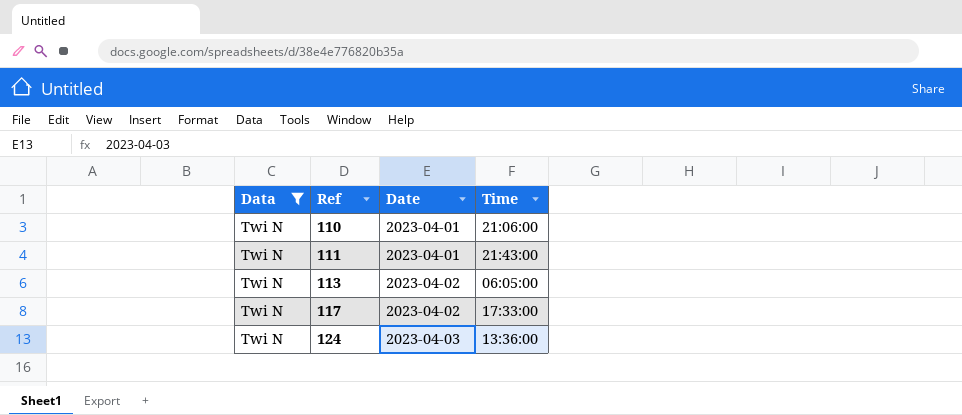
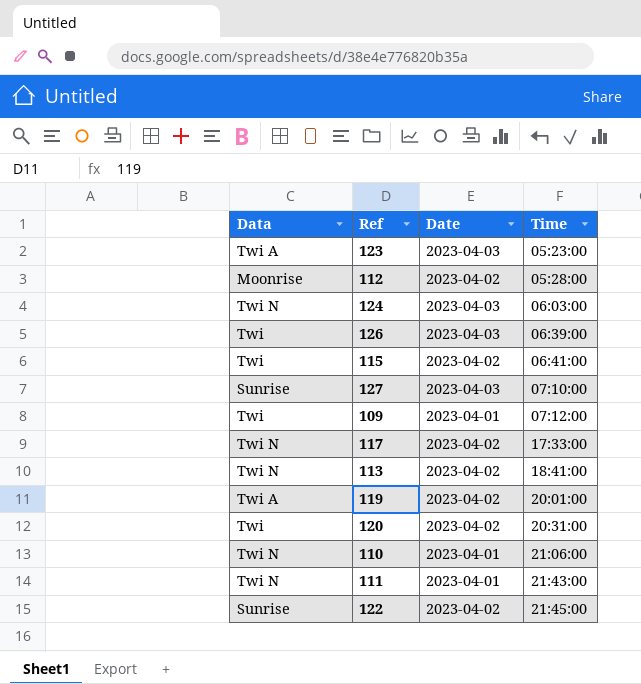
filter: Data = Twi N -> none
row order: Ref ascending -> Time ascending
124 | Time: 13:36:00 -> 06:03:00
113 | Time: 06:05:00 -> 18:41:00

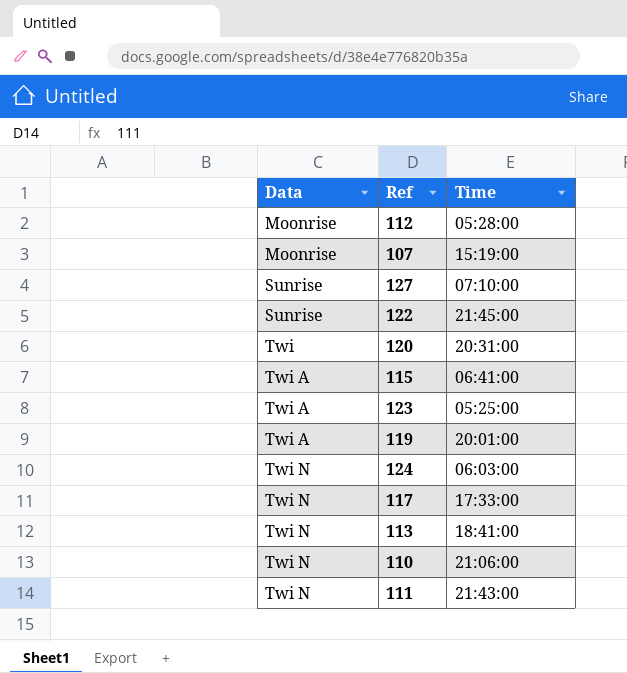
row order: Time ascending -> Data ascending
column Date | position: 3 -> none
row 126: Twi | 2023-04-03 | 06:39:00 -> none
row 109: Twi | 2023-04-01 | 07:12:00 -> none
row 107: none -> Moonrise | 15:19:00
115 | Data: Twi -> Twi A
123 | Time: 05:23:00 -> 05:25:00

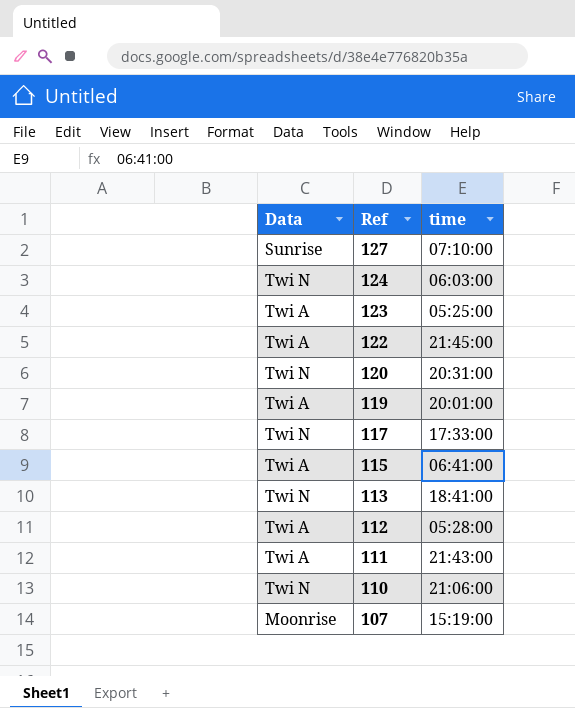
row order: Data ascending -> Ref descending
column name: Time -> time
122 | Data: Sunrise -> Twi A
120 | Data: Twi -> Twi N
112 | Data: Moonrise -> Twi A
111 | Data: Twi N -> Twi A

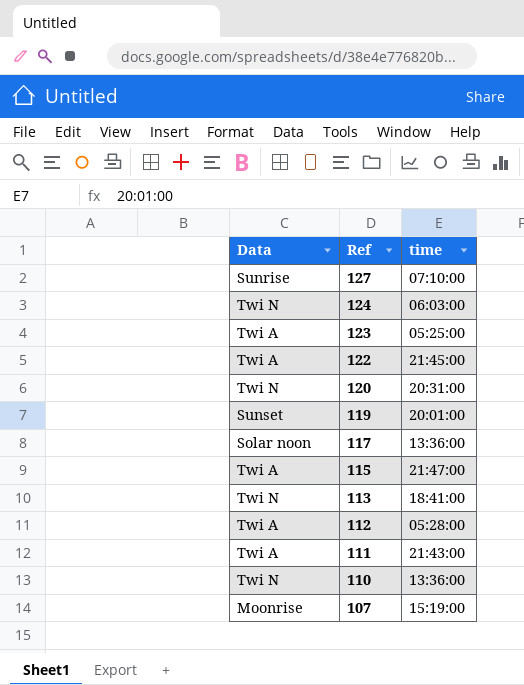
119 | Data: Twi A -> Sunset
117 | Data: Twi N -> Solar noon
117 | time: 17:33:00 -> 13:36:00
115 | time: 06:41:00 -> 21:47:00
110 | time: 21:06:00 -> 13:36:00

